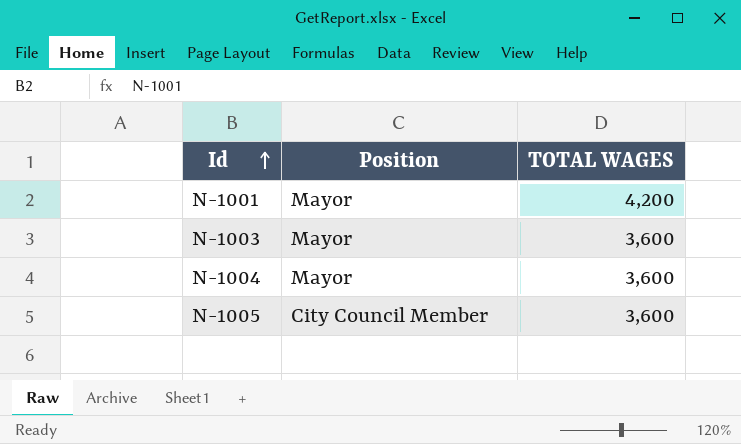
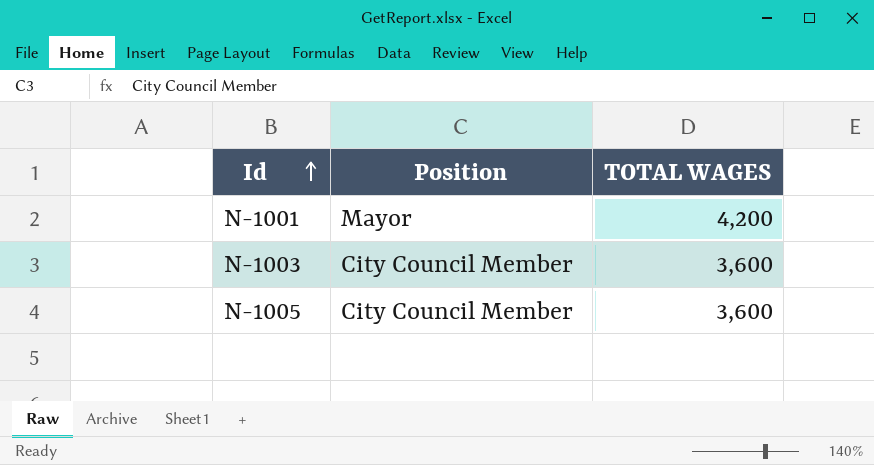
row N-1004: Mayor | 3,600 -> none
N-1003 | Position: Mayor -> City Council Member

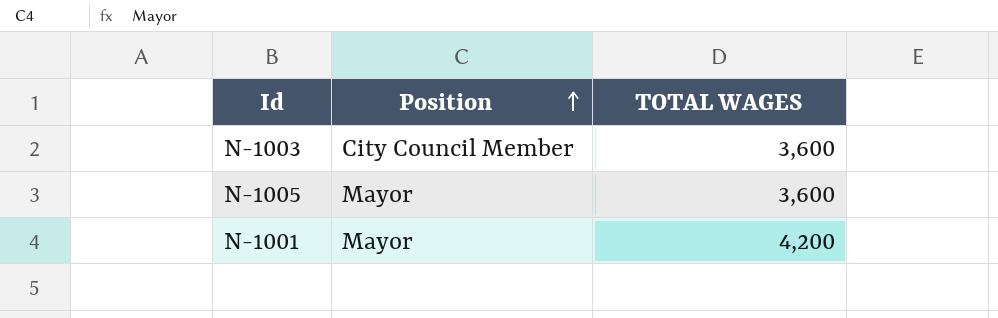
row order: Id ascending -> Position ascending
N-1005 | Position: City Council Member -> Mayor

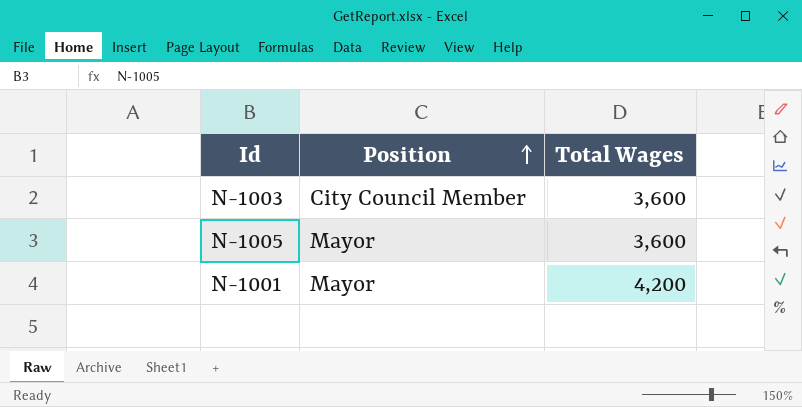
column name: TOTAL WAGES -> Total Wages

